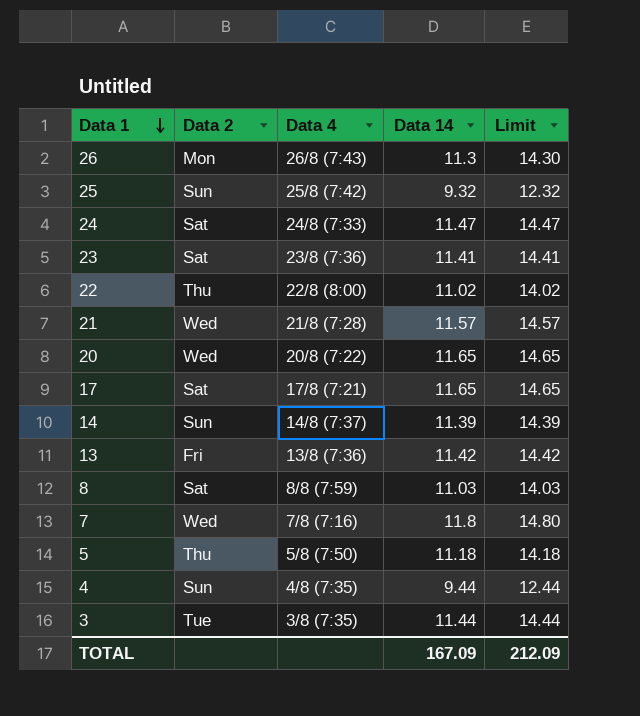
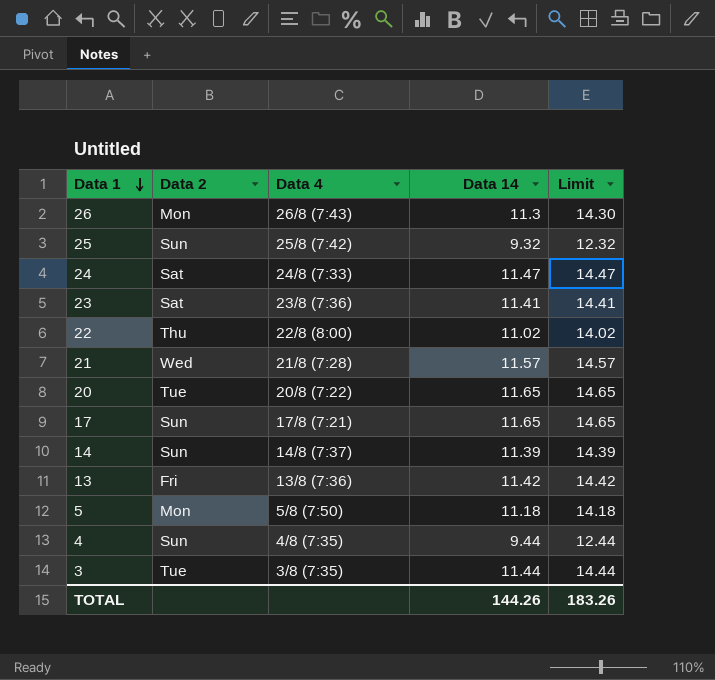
row 8: Sat | 8/8 (7:59) | 11.03 | 14.03 -> none
row 7: Wed | 7/8 (7:16) | 11.8 | 14.80 -> none
20 | Data 2: Wed -> Tue
17 | Data 2: Sat -> Sun
5 | Data 2: Thu -> Mon
TOTAL | Data 14: 167.09 -> 144.26
TOTAL | Limit: 212.09 -> 183.26

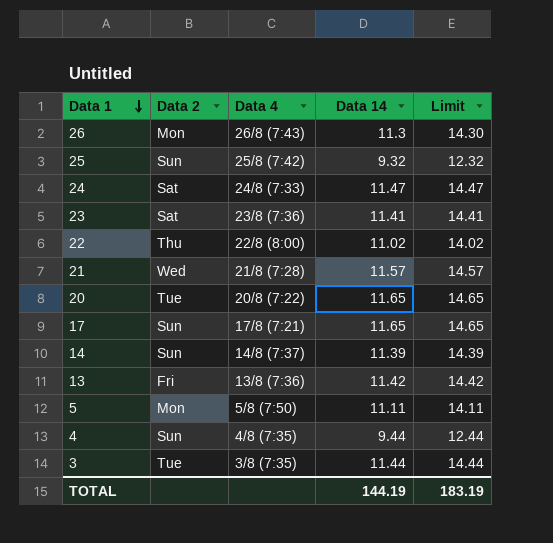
5 | Data 14: 11.18 -> 11.11
5 | Limit: 14.18 -> 14.11
TOTAL | Data 14: 144.26 -> 144.19
TOTAL | Limit: 183.26 -> 183.19

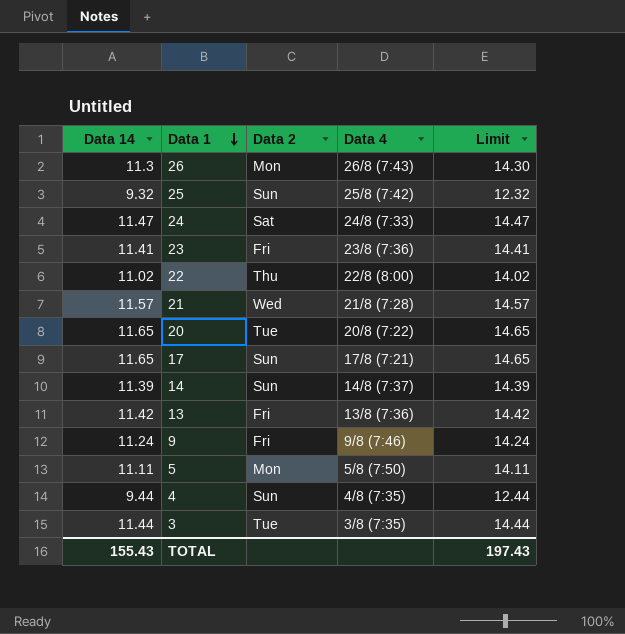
column Data 14 | position: 4 -> 1
23 | Data 2: Sat -> Fri
row 9: none -> 11.24 | Fri | 9/8 (7:46) | 14.24
TOTAL | Data 14: 144.19 -> 155.43
TOTAL | Limit: 183.19 -> 197.43

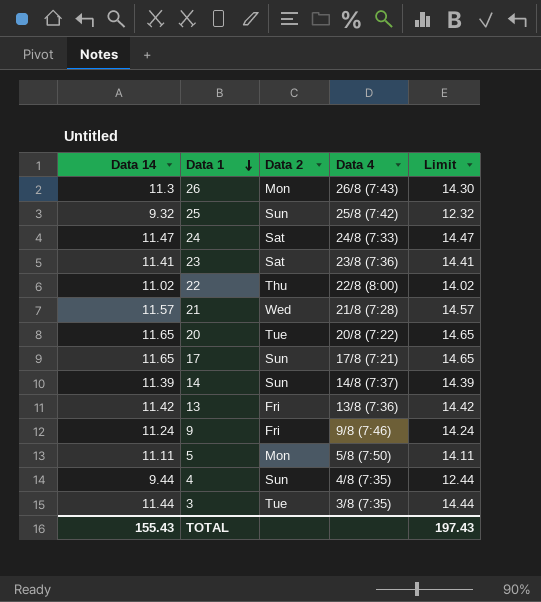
23 | Data 2: Fri -> Sat

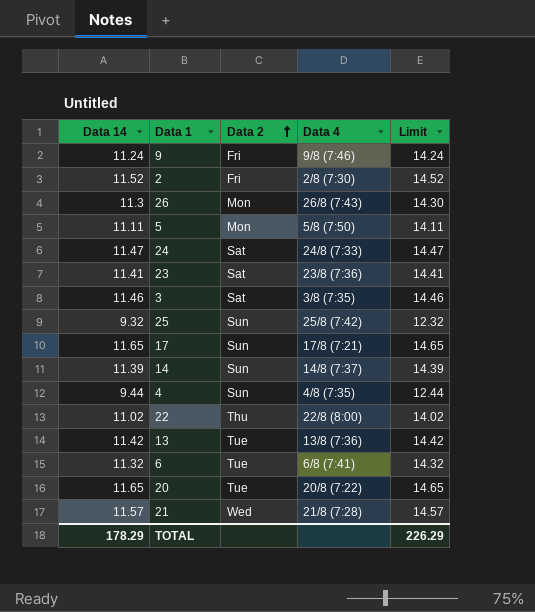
row order: Data 1 descending -> Data 2 ascending
row 2: none -> 11.52 | Fri | 2/8 (7:30) | 14.52
3 | Data 14: 11.44 -> 11.46
3 | Data 2: Tue -> Sat
3 | Limit: 14.44 -> 14.46
13 | Data 2: Fri -> Tue
row 6: none -> 11.32 | Tue | 6/8 (7:41) | 14.32
TOTAL | Data 14: 155.43 -> 178.29
TOTAL | Limit: 197.43 -> 226.29

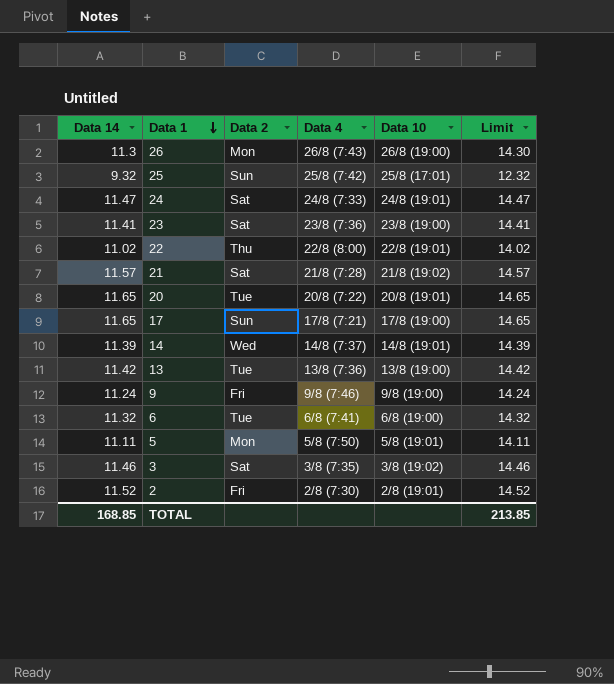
row order: Data 2 ascending -> Data 1 descending
column Data 10 | position: none -> 5
row 4: 9.44 | Sun | 4/8 (7:35) | 12.44 -> none
21 | Data 2: Wed -> Sat
14 | Data 2: Sun -> Wed
TOTAL | Data 14: 178.29 -> 168.85
TOTAL | Limit: 226.29 -> 213.85

